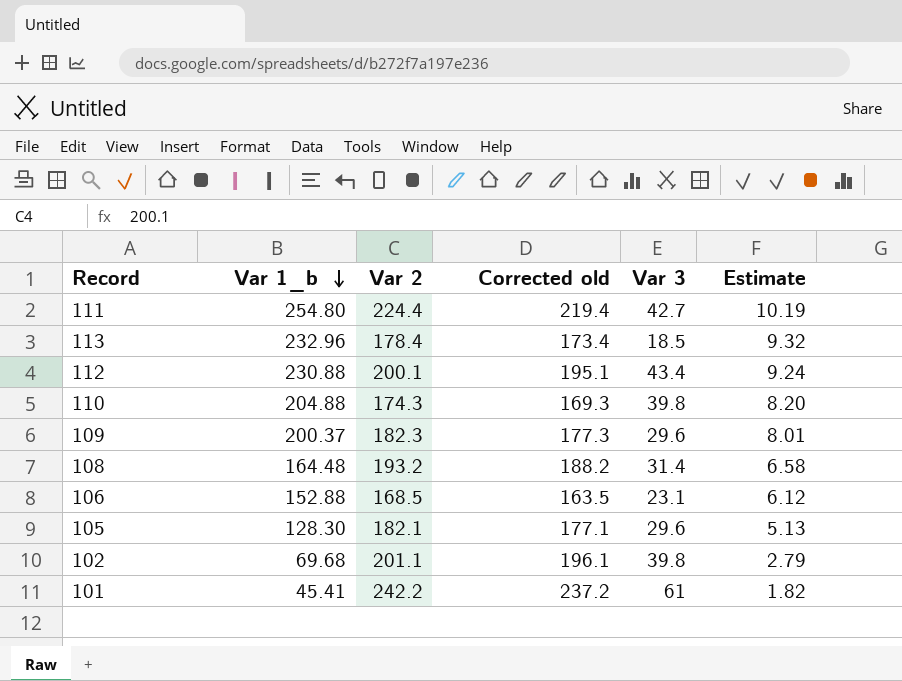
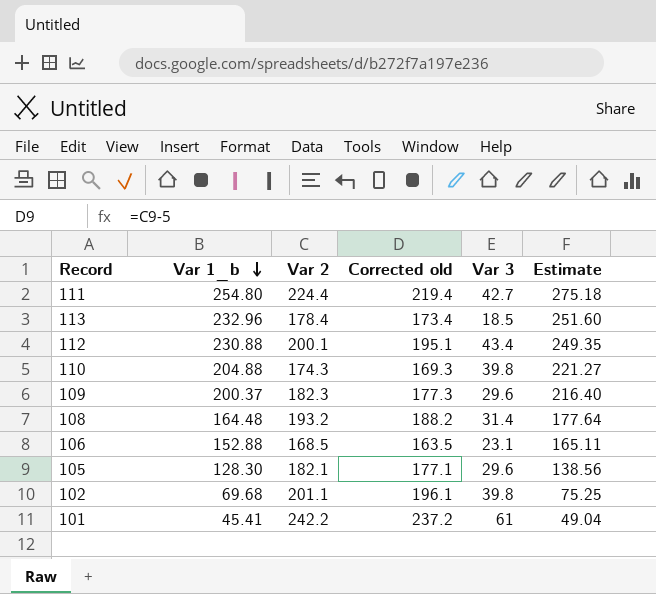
column Estimate | formula: [Var 1_b] * 0.04 -> [Var 1_b] * 1.08

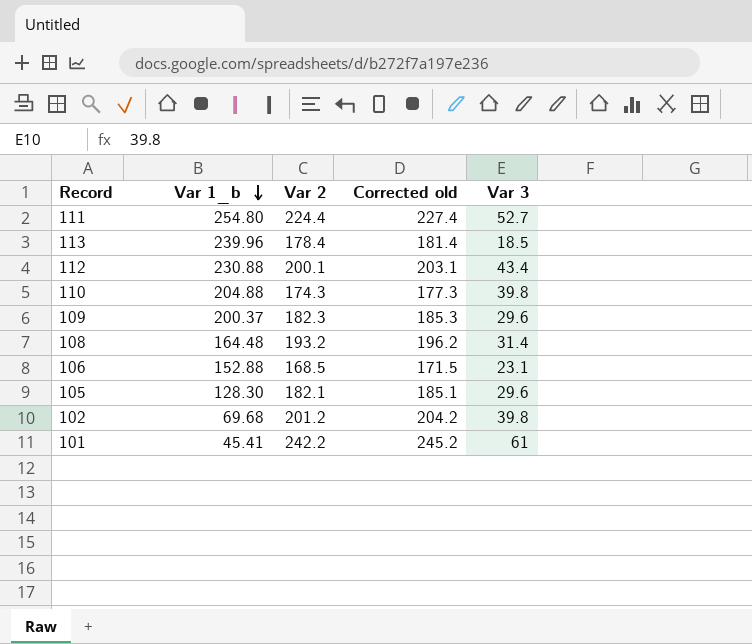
column Estimate | formula: [Var 1_b] * 1.08 -> none
column Corrected old | formula: [Var 2] - 5 -> [Var 2] + 3
111 | Var 3: 42.7 -> 52.7
113 | Var 1_b: 232.96 -> 239.96
102 | Var 2: 201.1 -> 201.2

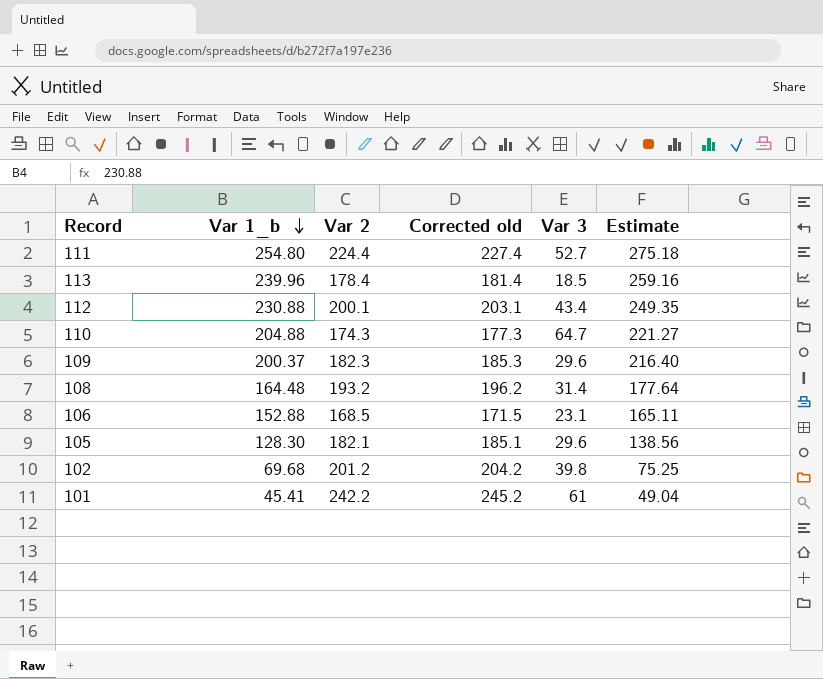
column Estimate | formula: none -> [Var 1_b] * 1.08
110 | Var 3: 39.8 -> 64.7

